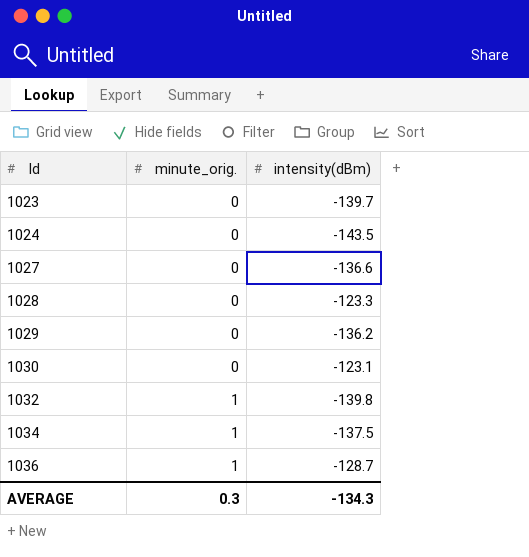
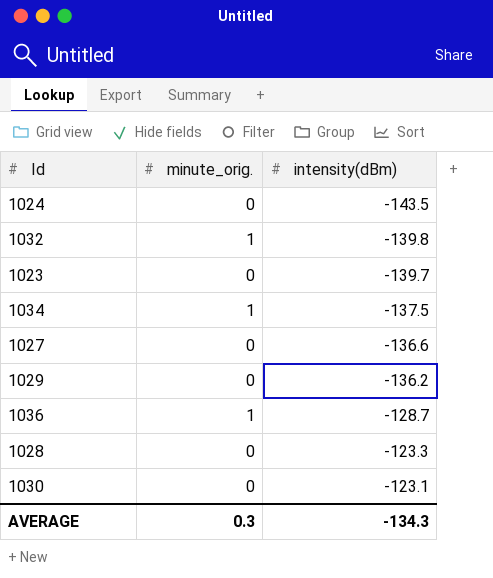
row order: Id ascending -> intensity(dBm) ascending

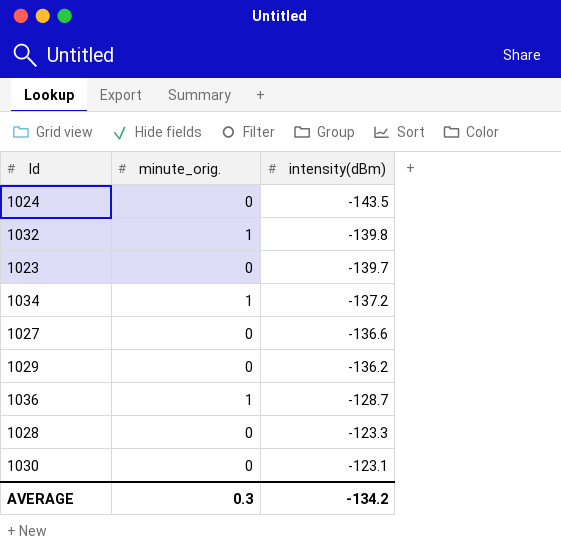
1034 | intensity(dBm): -137.5 -> -137.2
AVERAGE | intensity(dBm): -134.3 -> -134.2

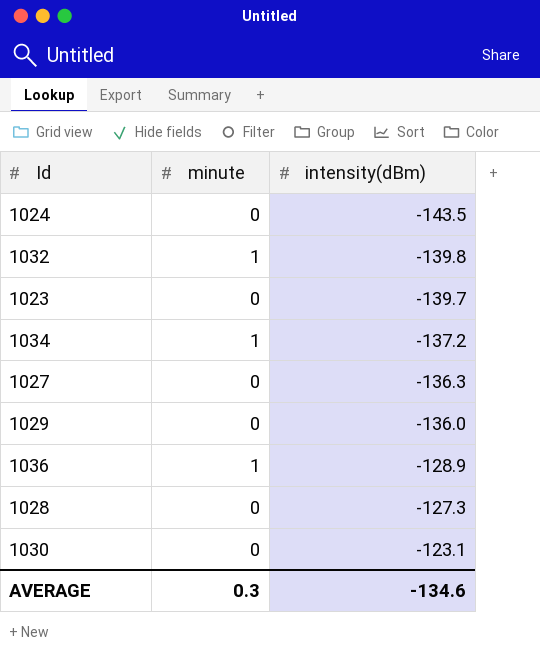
column name: minute_orig. -> minute
1027 | intensity(dBm): -136.6 -> -136.3
1029 | intensity(dBm): -136.2 -> -136.0
1036 | intensity(dBm): -128.7 -> -128.9
1028 | intensity(dBm): -123.3 -> -127.3
AVERAGE | intensity(dBm): -134.2 -> -134.6

